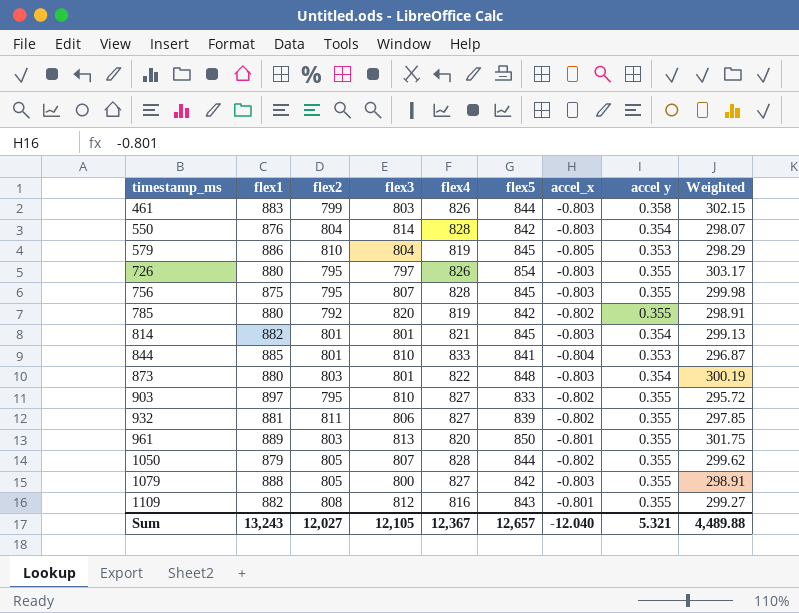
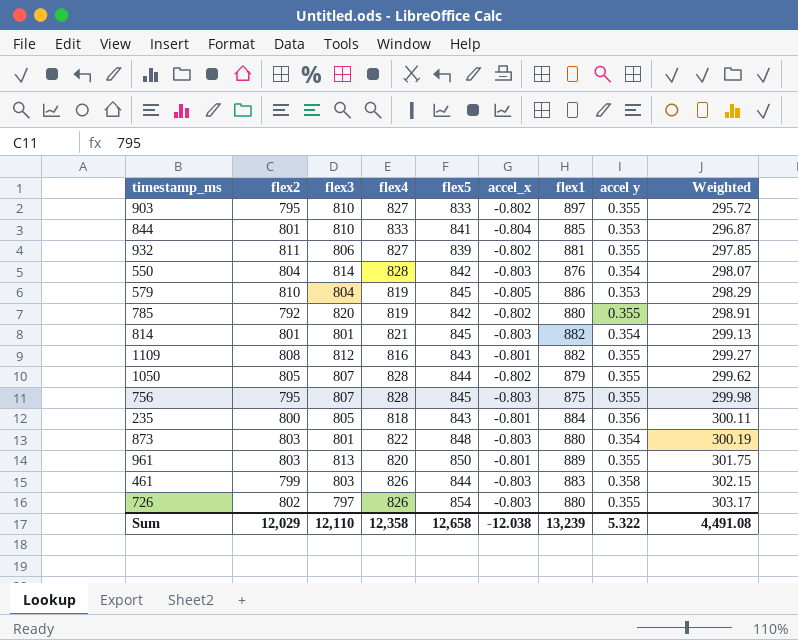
row order: timestamp_ms ascending -> Weighted ascending
column flex1 | position: 2 -> 7
row 1079: 888 | 805 | 800 | 827 | 842 | -0.803 | 0.355 | 298.91 -> none
row 235: none -> 800 | 805 | 818 | 843 | -0.801 | 884 | 0.356 | 300.11
726 | flex2: 795 -> 802
Sum | flex2: 12,027 -> 12,029
Sum | flex3: 12,105 -> 12,110
Sum | flex4: 12,367 -> 12,358
Sum | flex5: 12,657 -> 12,658
Sum | accel_x: -12.040 -> -12.038
Sum | flex1: 13,243 -> 13,239
Sum | accel y: 5.321 -> 5.322
Sum | Weighted: 4,489.88 -> 4,491.08

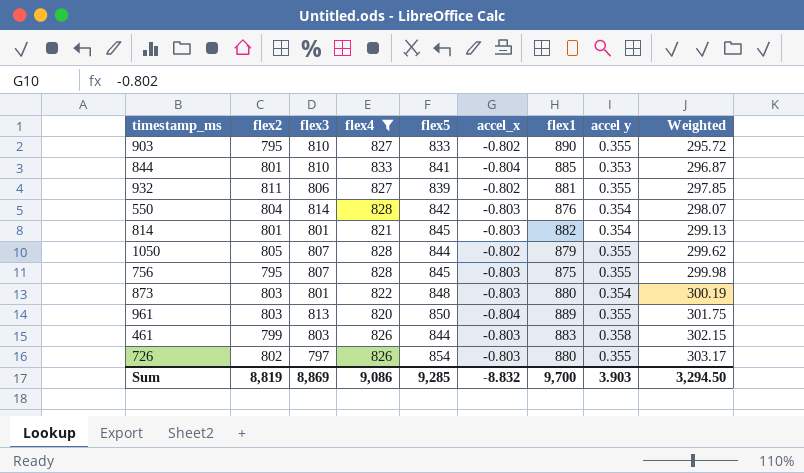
filter: none -> flex4 >= 820
903 | flex1: 897 -> 890
961 | accel_x: -0.801 -> -0.804
Sum | flex2: 12,029 -> 8,819
Sum | flex3: 12,110 -> 8,869
Sum | flex4: 12,358 -> 9,086
Sum | flex5: 12,658 -> 9,285
Sum | accel_x: -12.038 -> -8.832
Sum | flex1: 13,239 -> 9,700
Sum | accel y: 5.322 -> 3.903
Sum | Weighted: 4,491.08 -> 3,294.50

